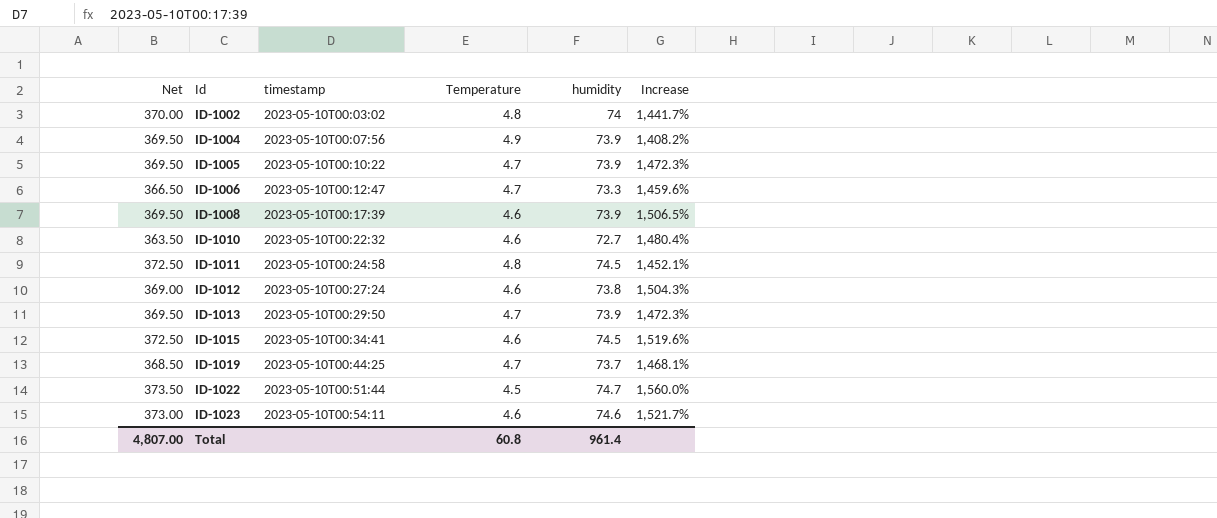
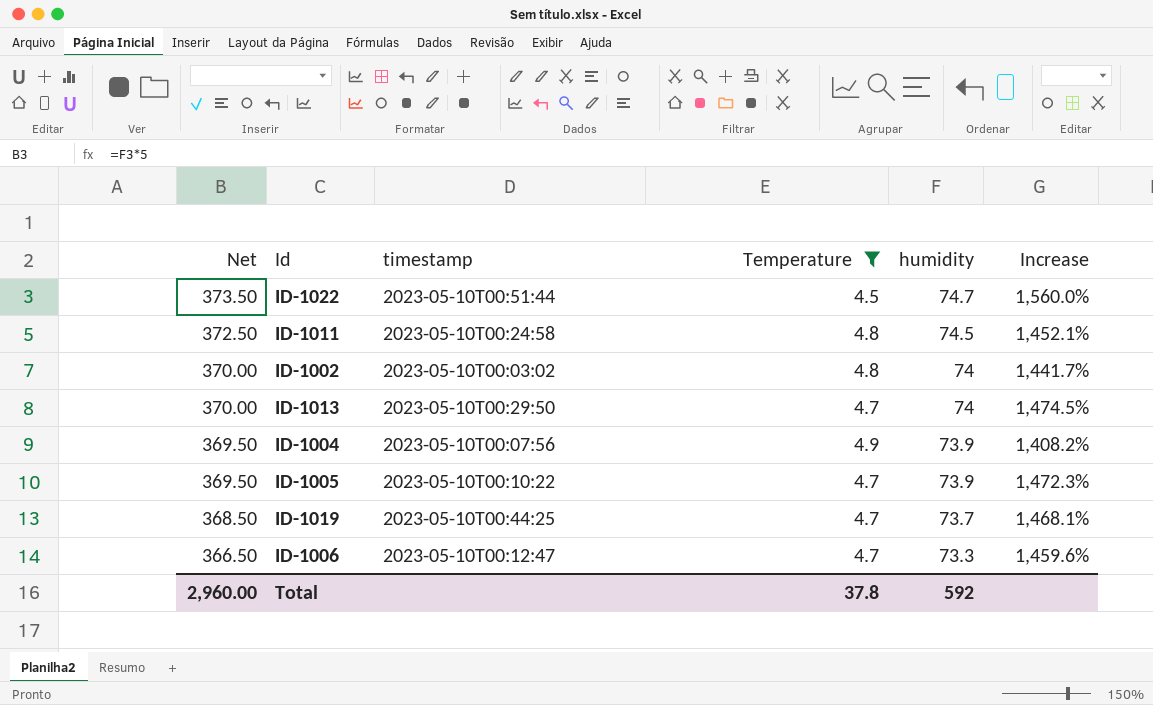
filter: none -> Temperature != 4.6
row order: Id ascending -> Net descending
ID-1013 | Net: 369.50 -> 370.00
ID-1013 | humidity: 73.9 -> 74
ID-1013 | Increase: 1,472.3% -> 1,474.5%
Total | Net: 4,807.00 -> 2,960.00
Total | Temperature: 60.8 -> 37.8
Total | humidity: 961.4 -> 592

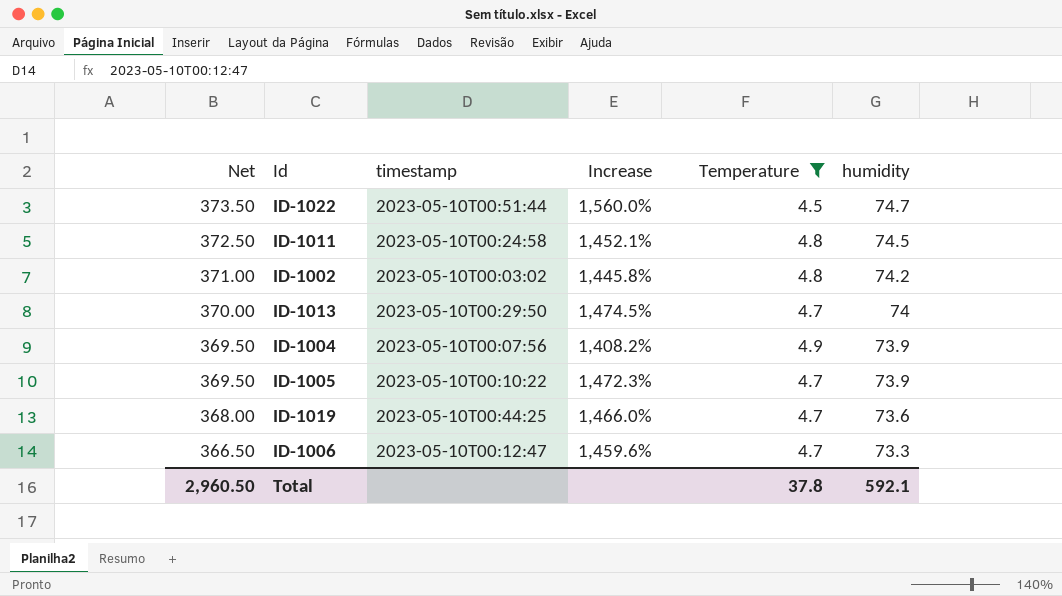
column Increase | position: 6 -> 4
ID-1002 | Net: 370.00 -> 371.00
ID-1002 | Increase: 1,441.7% -> 1,445.8%
ID-1002 | humidity: 74 -> 74.2
ID-1019 | Net: 368.50 -> 368.00
ID-1019 | Increase: 1,468.1% -> 1,466.0%
ID-1019 | humidity: 73.7 -> 73.6
Total | Net: 2,960.00 -> 2,960.50
Total | humidity: 592 -> 592.1

